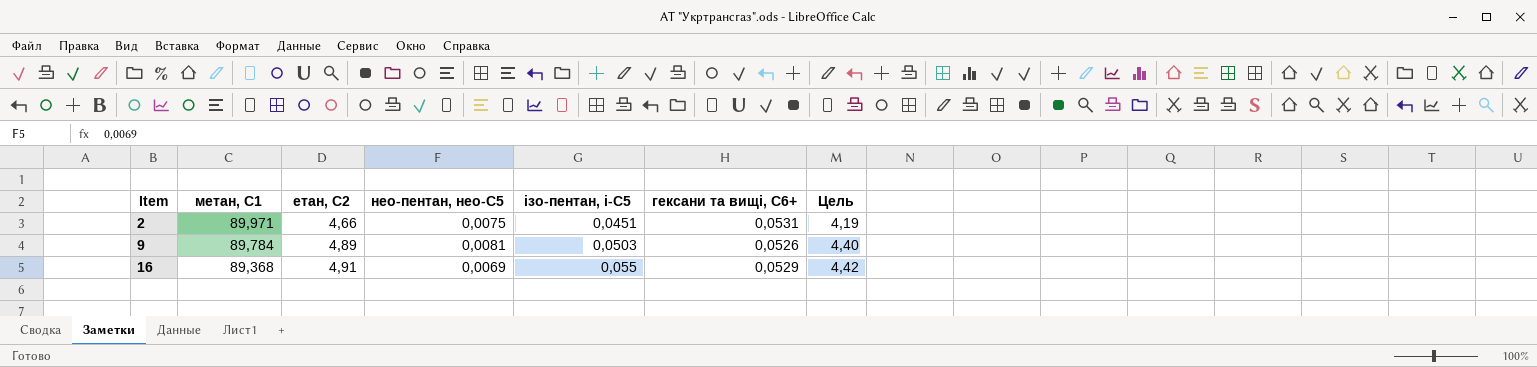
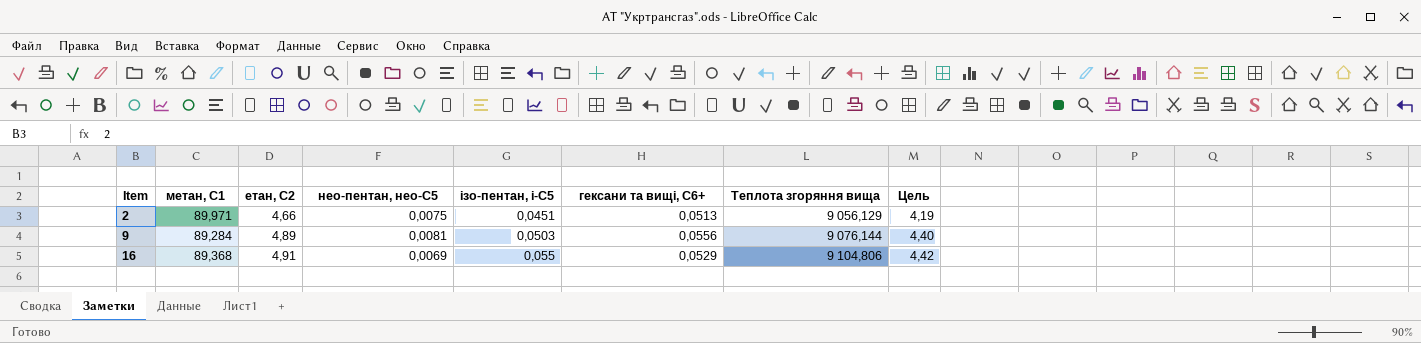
column Теплота згоряння вища | position: none -> 7
2 | гексани та вищі, С6+: 0,0531 -> 0,0513
9 | метан, С1: 89,784 -> 89,284
9 | гексани та вищі, С6+: 0,0526 -> 0,0556

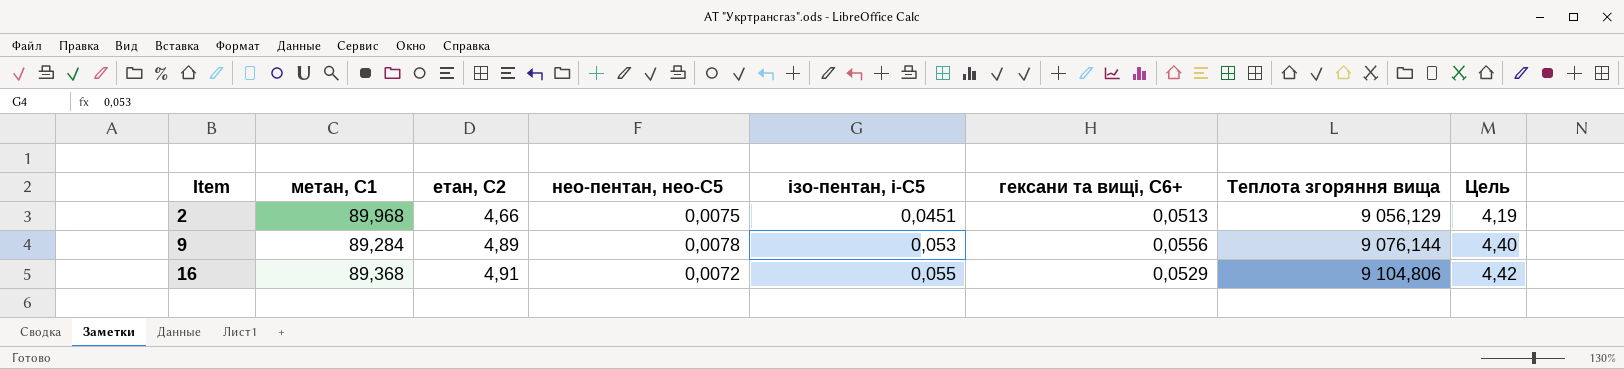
2 | метан, С1: 89,971 -> 89,968
9 | нео-пентан, нео-С5: 0,0081 -> 0,0078
9 | ізо-пентан, і-С5: 0,0503 -> 0,053
16 | нео-пентан, нео-С5: 0,0069 -> 0,0072

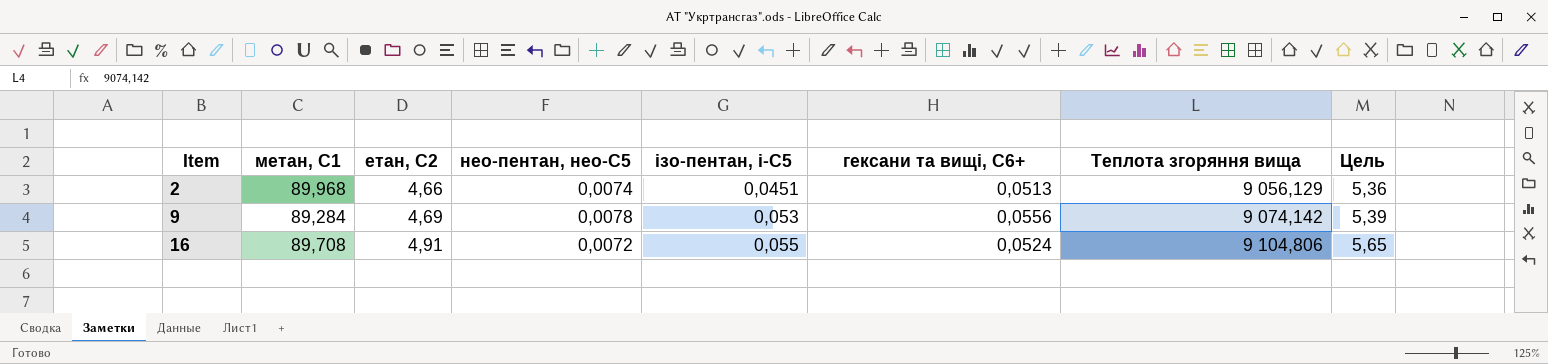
column Цель | formula: [етан, С2] * 0,9 -> [етан, С2] * 1,15
2 | нео-пентан, нео-С5: 0,0075 -> 0,0074
9 | етан, С2: 4,89 -> 4,69
9 | Теплота згоряння вища: 9 076,144 -> 9 074,142
16 | метан, С1: 89,368 -> 89,708
16 | гексани та вищі, С6+: 0,0529 -> 0,0524

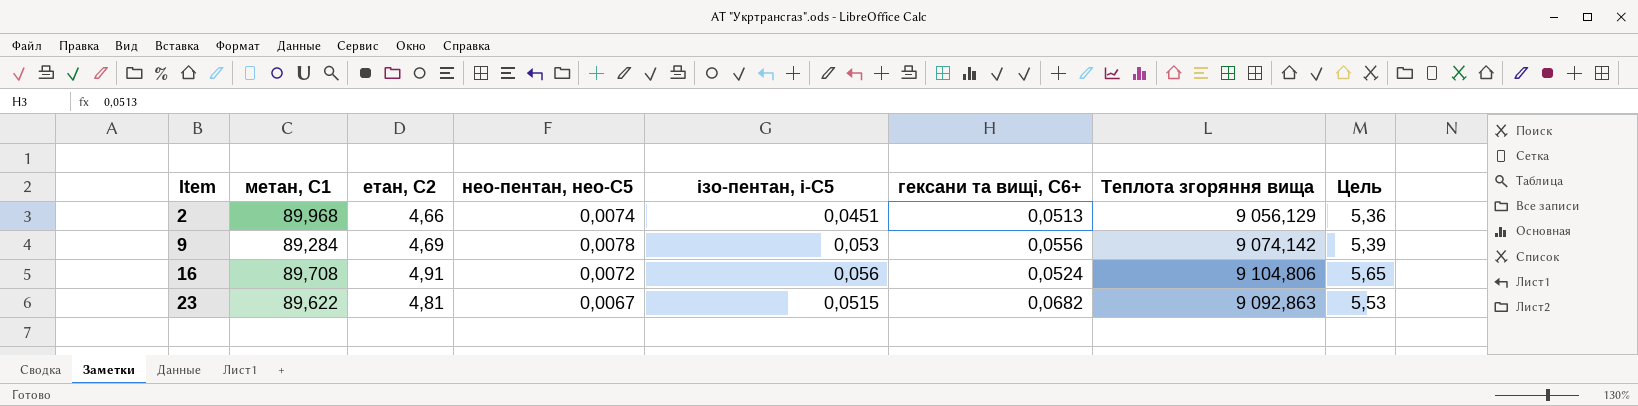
16 | ізо-пентан, і-С5: 0,055 -> 0,056
row 23: none -> 89,622 | 4,81 | 0,0067 | 0,0515 | 0,0682 | 9 092,863 | 5,53

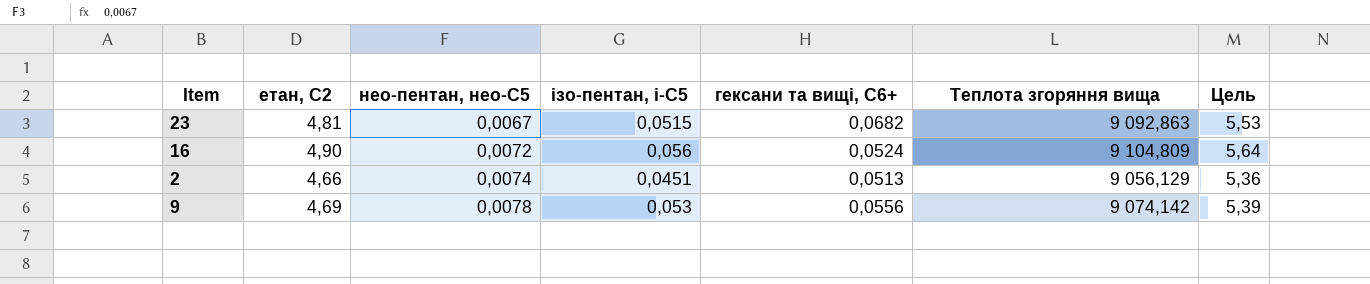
row order: Item ascending -> нео-пентан, нео-С5 ascending
column метан, С1 | position: 2 -> none
16 | етан, С2: 4,91 -> 4,90
16 | Теплота згоряння вища: 9 104,806 -> 9 104,809
16 | Цель: 5,65 -> 5,64

